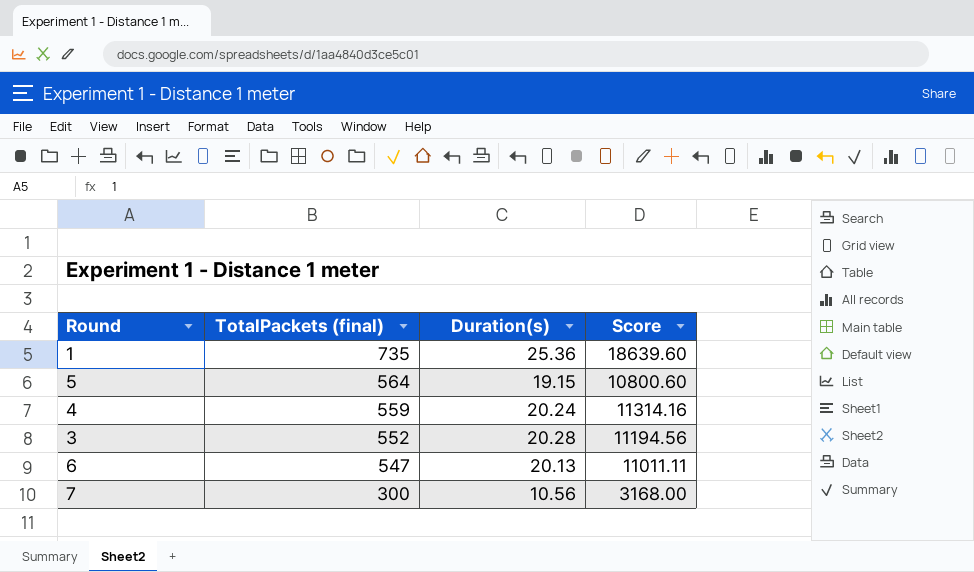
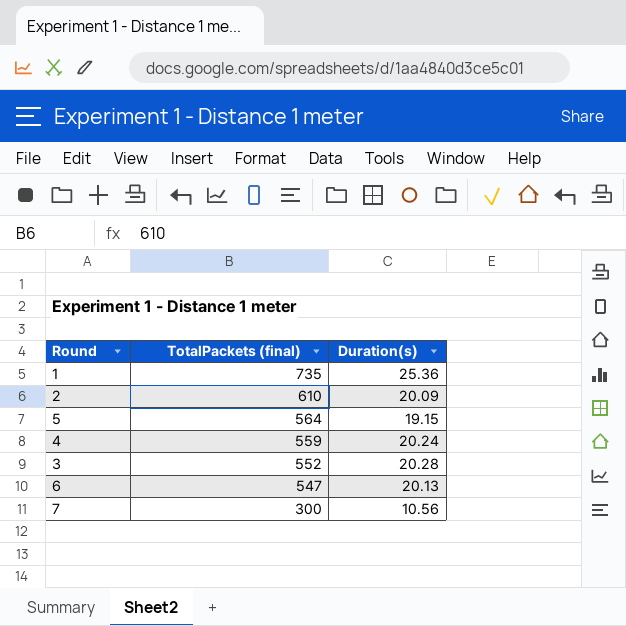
column Score | formula: [TotalPackets (final)] * [Duration(s)] -> none
row 2: none -> 610 | 20.09

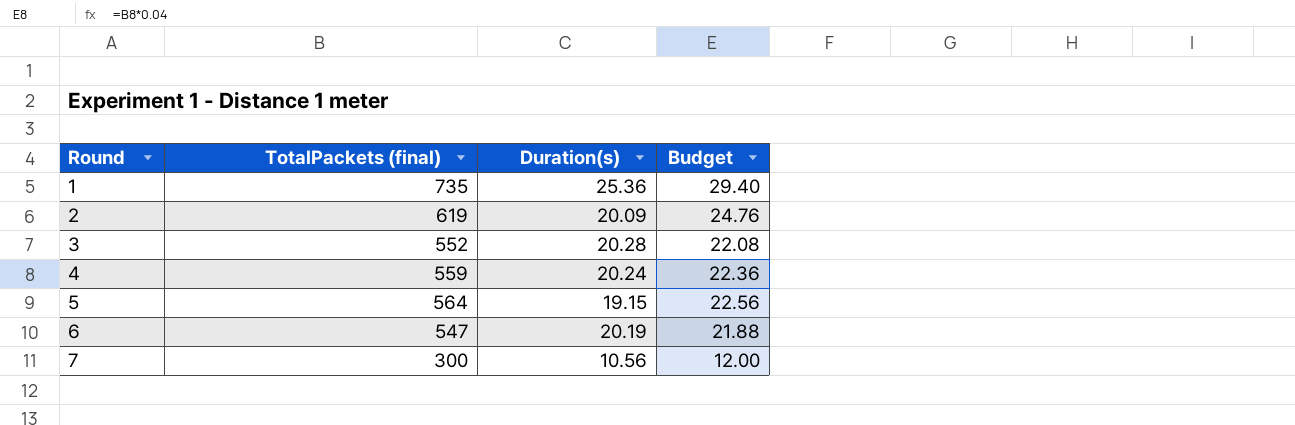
row order: TotalPackets (final) descending -> Round ascending
column Budget | formula: none -> [TotalPackets (final)] * 0.04
2 | TotalPackets (final): 610 -> 619
6 | Duration(s): 20.13 -> 20.19

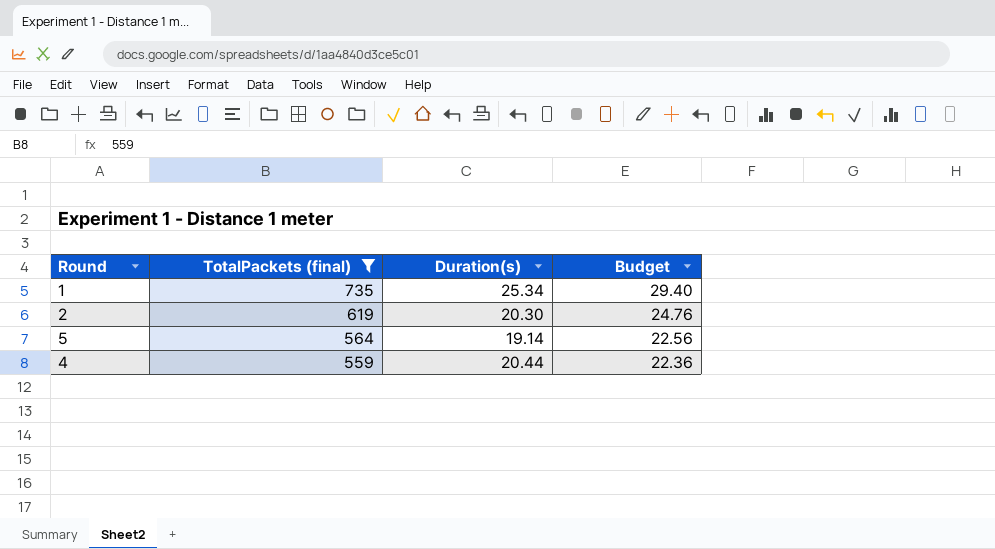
filter: none -> TotalPackets (final) >= 559
row order: Round ascending -> TotalPackets (final) descending
1 | Duration(s): 25.36 -> 25.34
2 | Duration(s): 20.09 -> 20.30
5 | Duration(s): 19.15 -> 19.14
4 | Duration(s): 20.24 -> 20.44

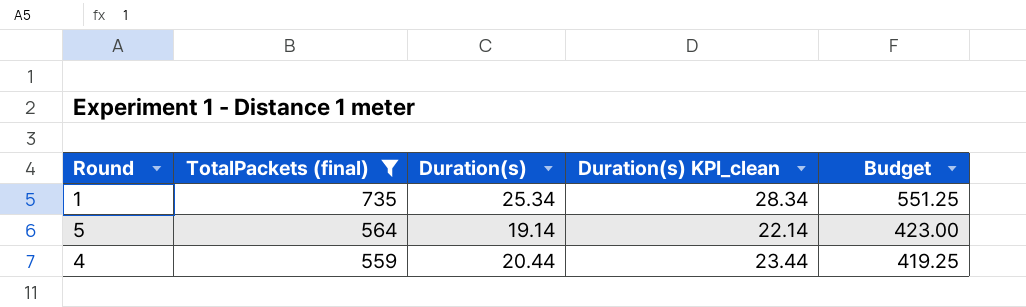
column Duration(s) KPI_clean | formula: none -> [Duration(s)] + 3
column Budget | formula: [TotalPackets (final)] * 0.04 -> [TotalPackets (final)] * 0.75
row 2: 619 | 20.30 | 24.76 -> none

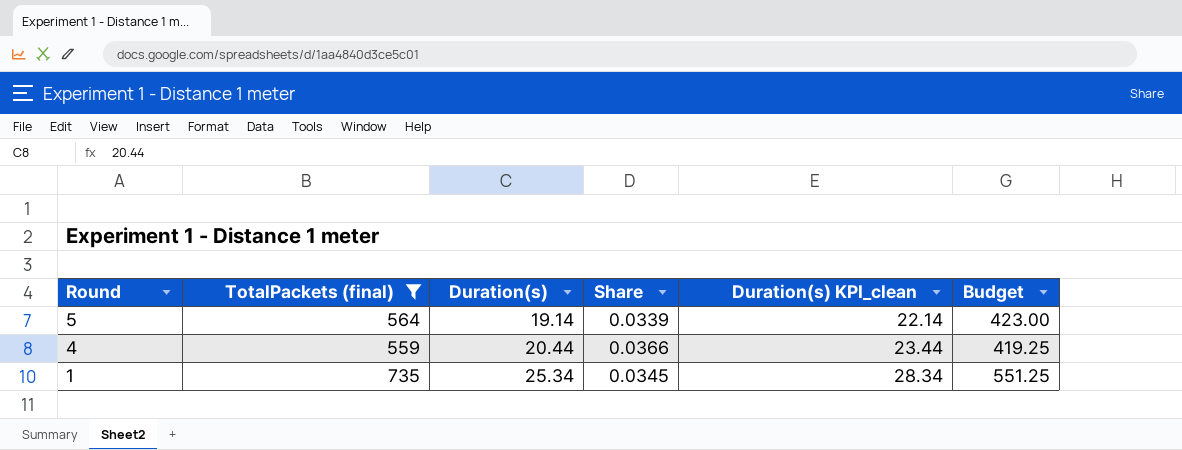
row order: TotalPackets (final) descending -> Round descending
column Share | formula: none -> [Duration(s)] / [TotalPackets (final)]

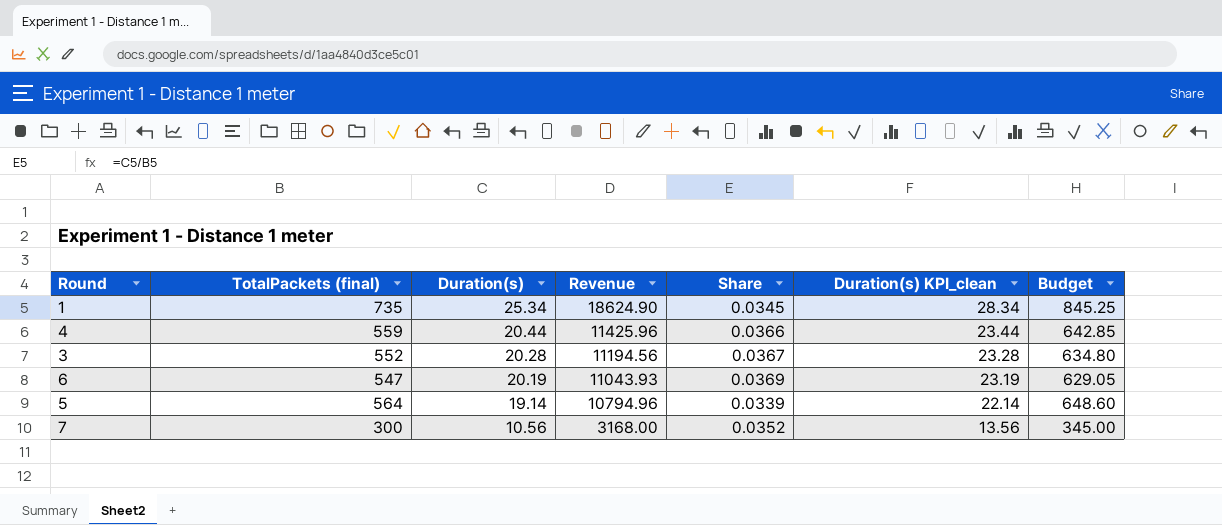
filter: TotalPackets (final) >= 559 -> none
row order: Round descending -> Duration(s) descending
column Revenue | formula: none -> [TotalPackets (final)] * [Duration(s)]
column Budget | formula: [TotalPackets (final)] * 0.75 -> [TotalPackets (final)] * 1.15

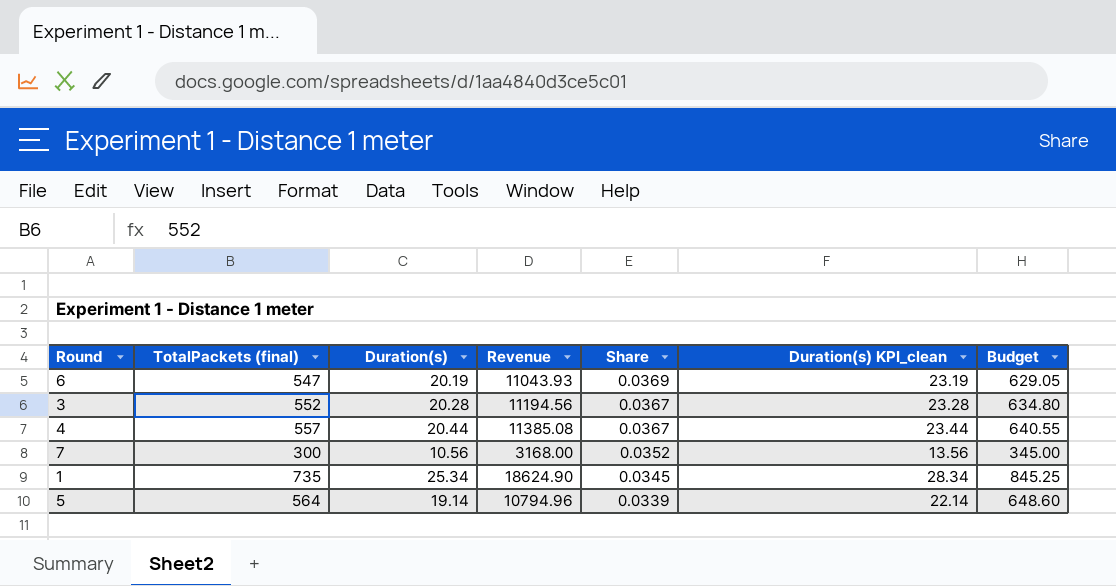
row order: Duration(s) descending -> Share descending
4 | TotalPackets (final): 559 -> 557
4 | Revenue: 11425.96 -> 11385.08
4 | Share: 0.0366 -> 0.0367
4 | Budget: 642.85 -> 640.55

